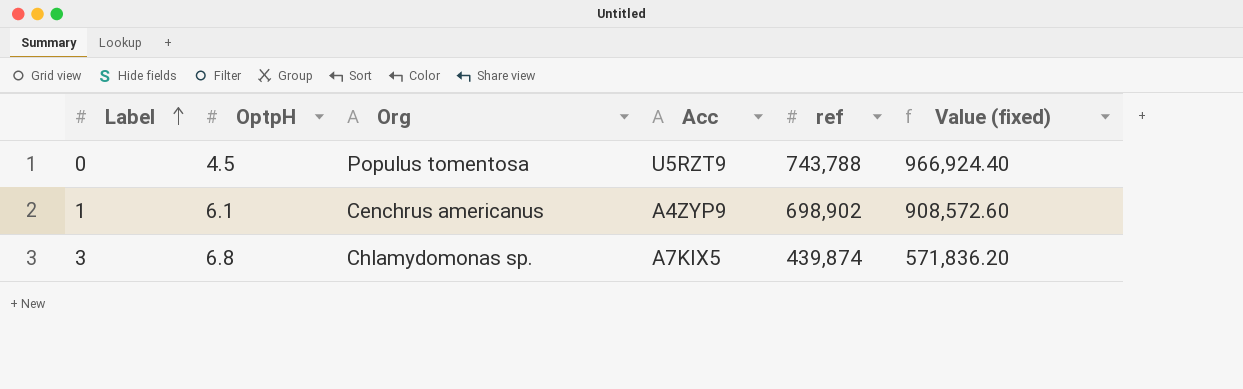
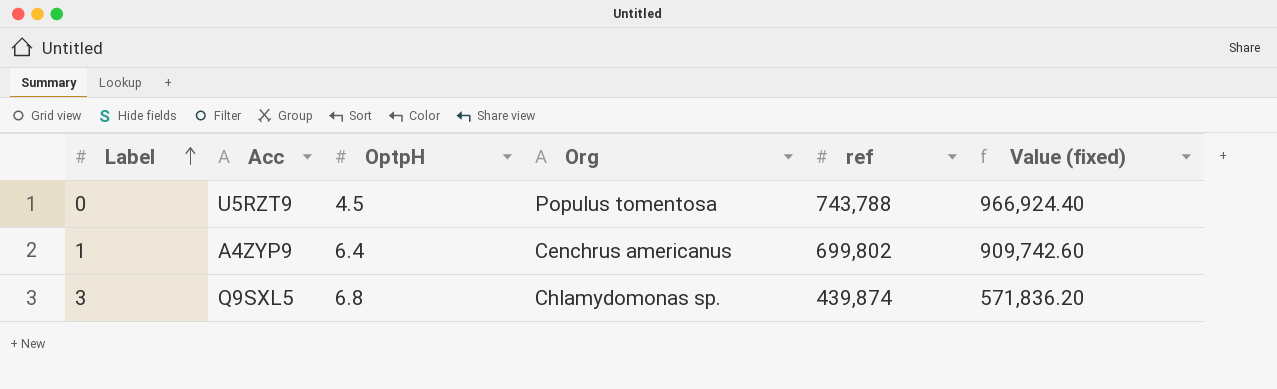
column Acc | position: 4 -> 2
1 | OptpH: 6.1 -> 6.4
1 | ref: 698,902 -> 699,802
1 | Value (fixed): 908,572.60 -> 909,742.60
3 | Acc: A7KIX5 -> Q9SXL5

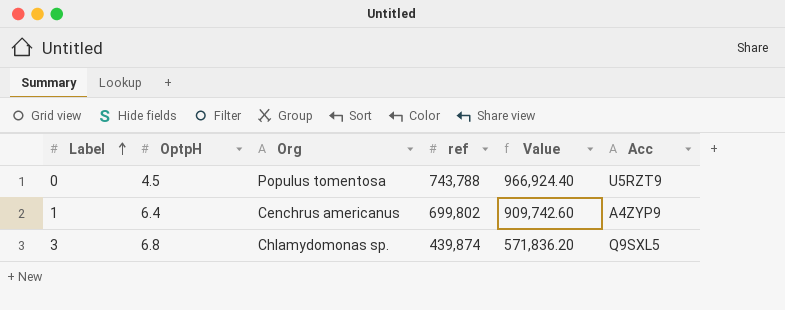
column name: Value (fixed) -> Value
column Acc | position: 2 -> 6

